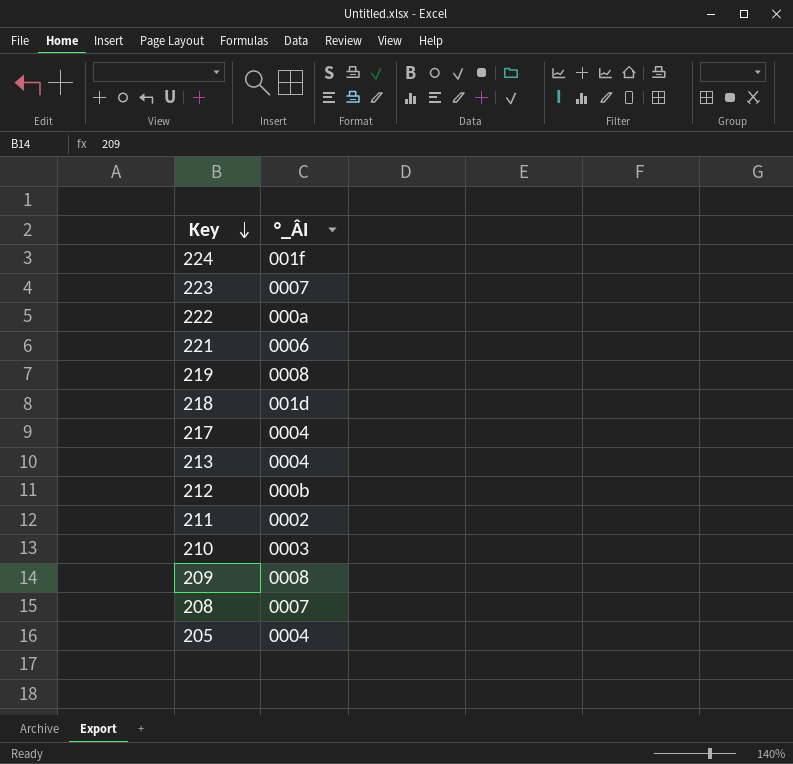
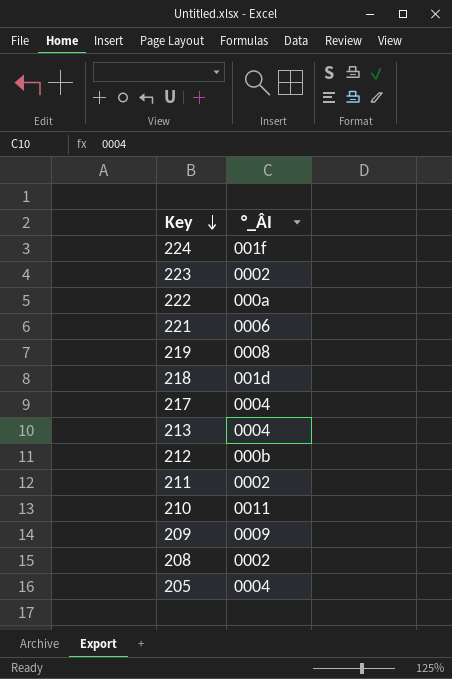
223 | °_ÂI: 0007 -> 0002
210 | °_ÂI: 0003 -> 0011
209 | °_ÂI: 0008 -> 0009
208 | °_ÂI: 0007 -> 0002

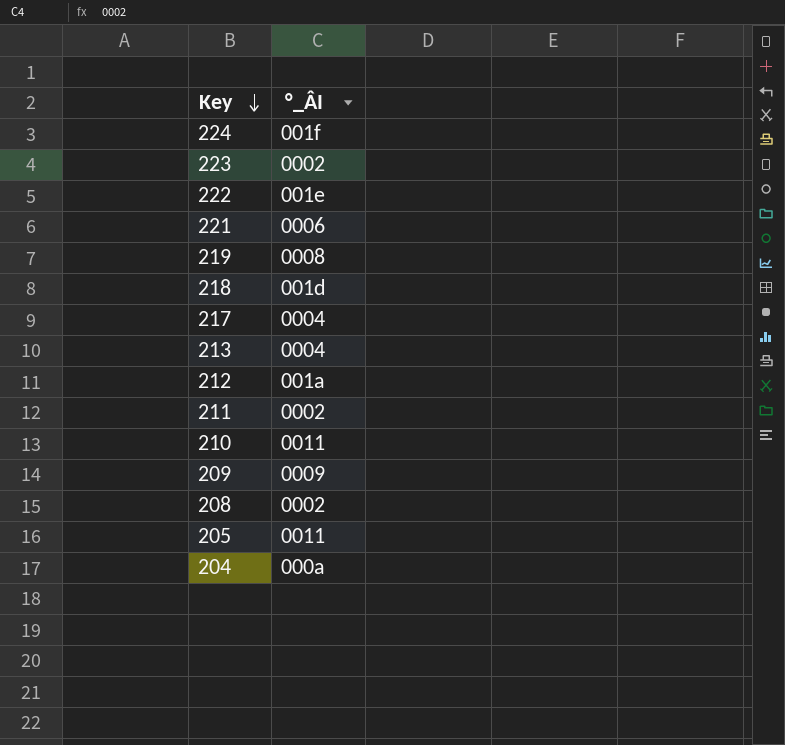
222 | °_ÂI: 000a -> 001e
212 | °_ÂI: 000b -> 001a
205 | °_ÂI: 0004 -> 0011
row 204: none -> 000a

